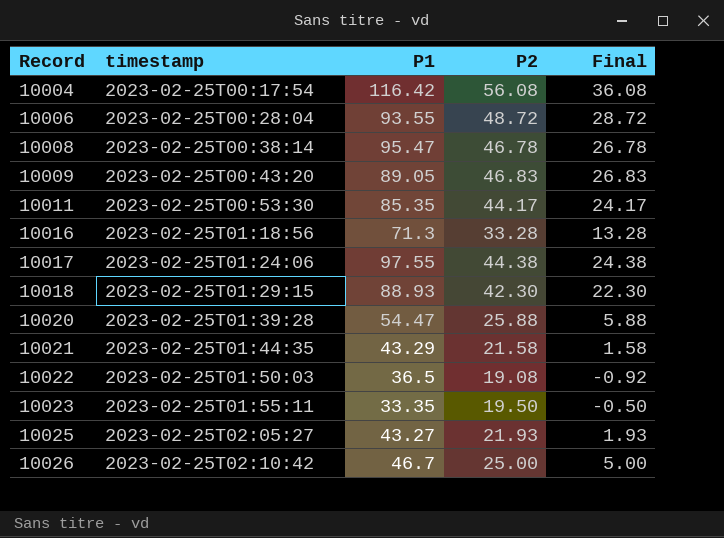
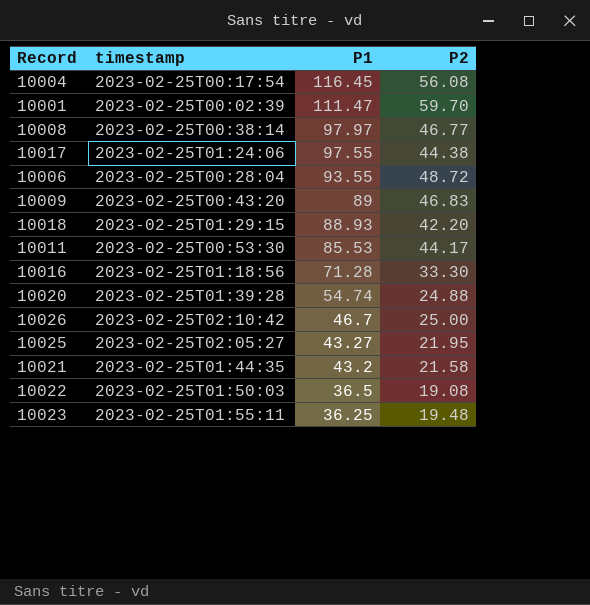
row order: Record ascending -> P1 descending
column Final | formula: [P2] - 20 -> none
10004 | P1: 116.42 -> 116.45
row 10001: none -> 2023-02-25T00:02:39 | 111.47 | 59.70
10008 | P1: 95.47 -> 97.97
10008 | P2: 46.78 -> 46.77
10009 | P1: 89.05 -> 89
10018 | P2: 42.30 -> 42.20
10011 | P1: 85.35 -> 85.53
10016 | P1: 71.3 -> 71.28
10016 | P2: 33.28 -> 33.30
10020 | P1: 54.47 -> 54.74
10020 | P2: 25.88 -> 24.88
10025 | P2: 21.93 -> 21.95
10021 | P1: 43.29 -> 43.2
10023 | P1: 33.35 -> 36.25
10023 | P2: 19.50 -> 19.48

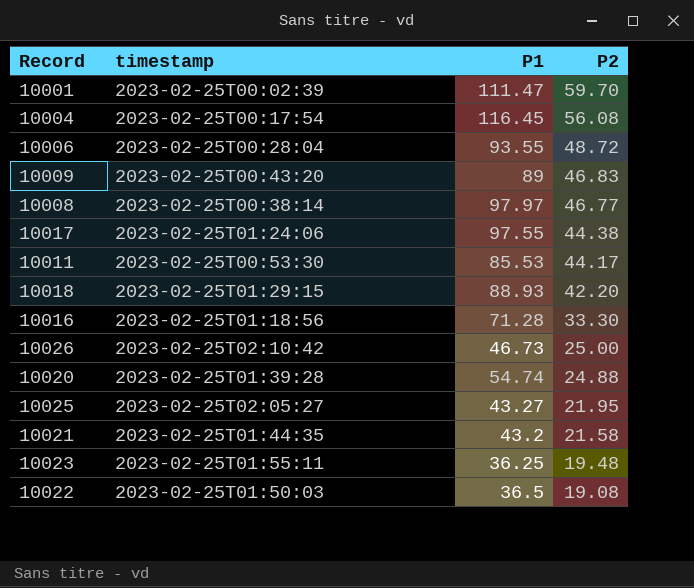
row order: P1 descending -> P2 descending
10026 | P1: 46.7 -> 46.73

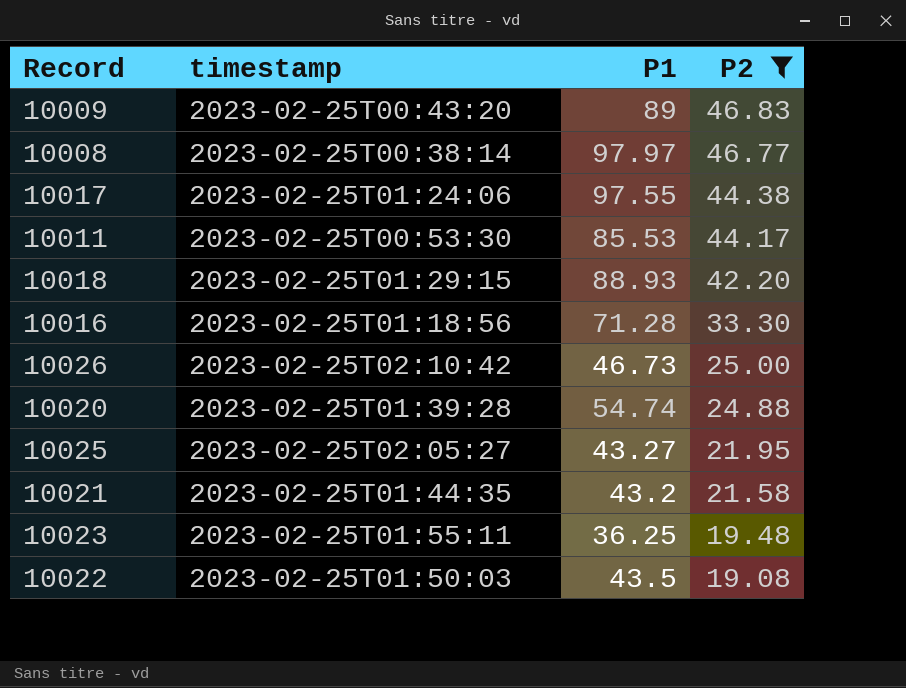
filter: none -> P2 <= 46.83
10022 | P1: 36.5 -> 43.5

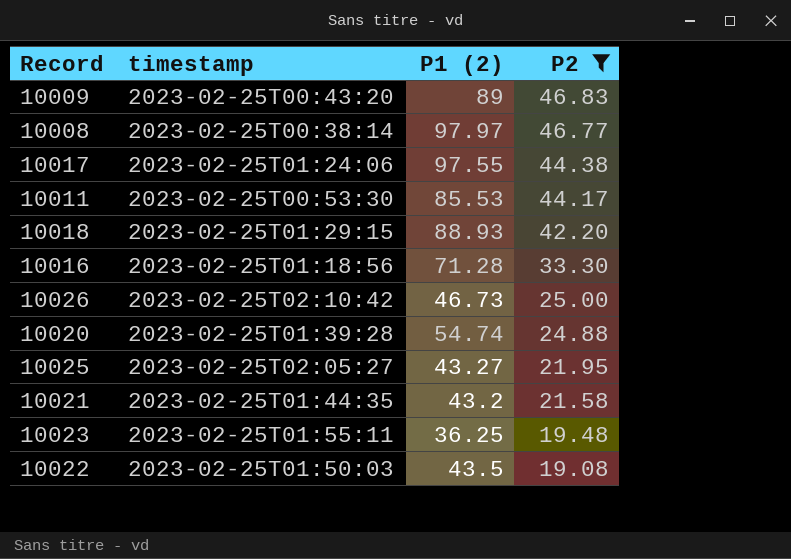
column name: P1 -> P1 (2)

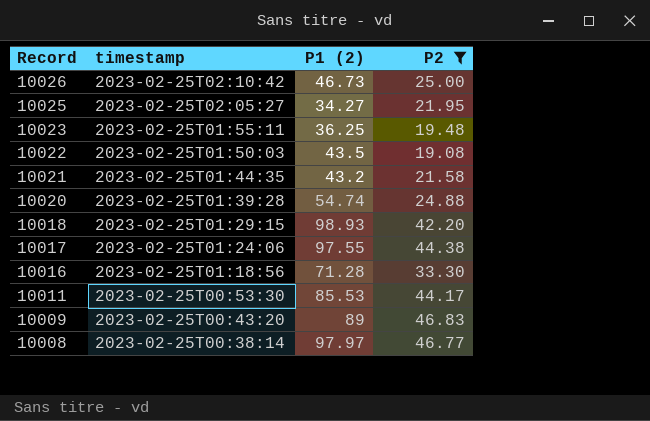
row order: P2 descending -> Record descending
10025 | P1 (2): 43.27 -> 34.27
10018 | P1 (2): 88.93 -> 98.93

